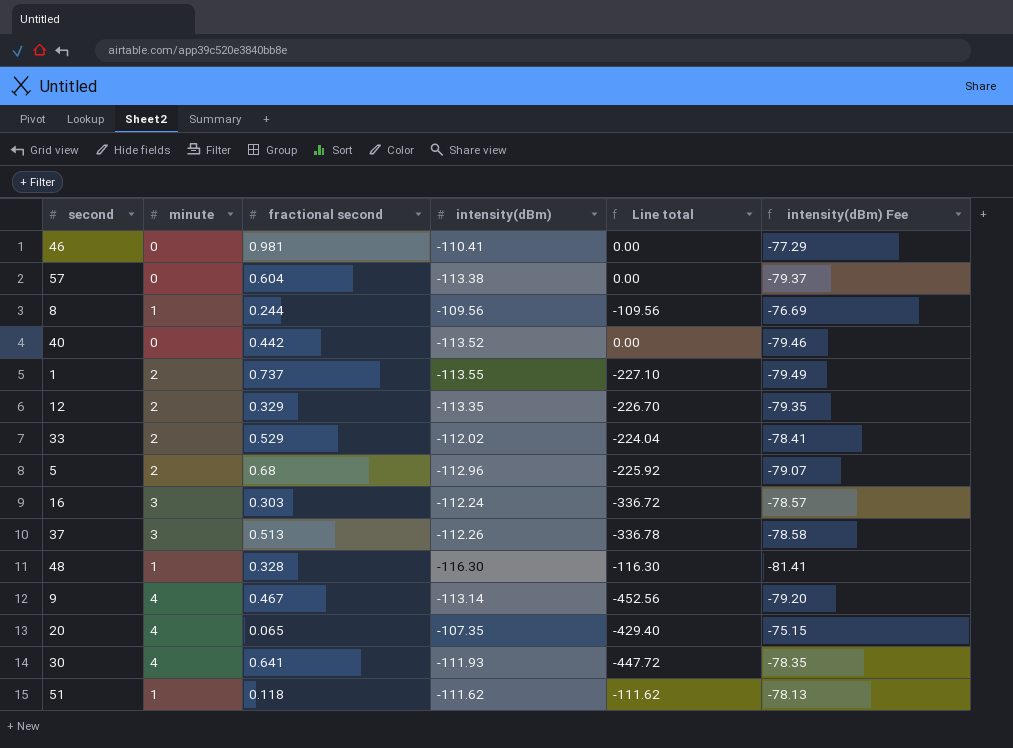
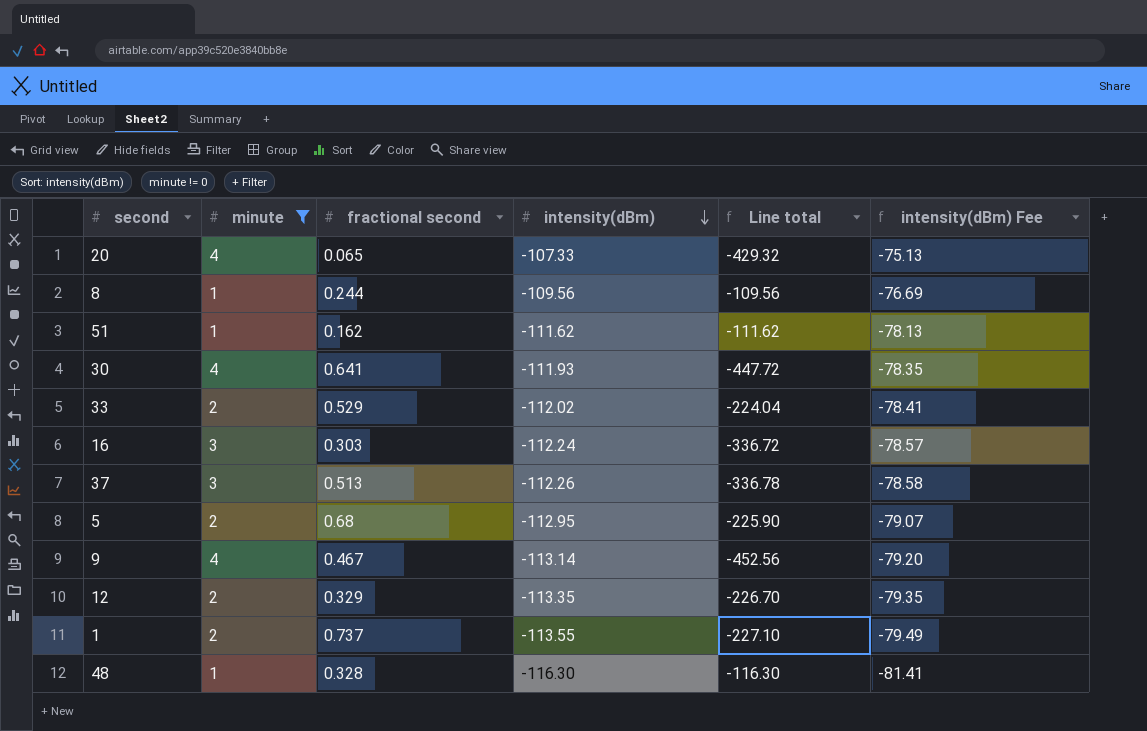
filter: none -> minute != 0
row order: none -> intensity(dBm) descending
20 | intensity(dBm): -107.35 -> -107.33
20 | Line total: -429.40 -> -429.32
20 | intensity(dBm) Fee: -75.15 -> -75.13
51 | fractional second: 0.118 -> 0.162
5 | intensity(dBm): -112.96 -> -112.95
5 | Line total: -225.92 -> -225.90

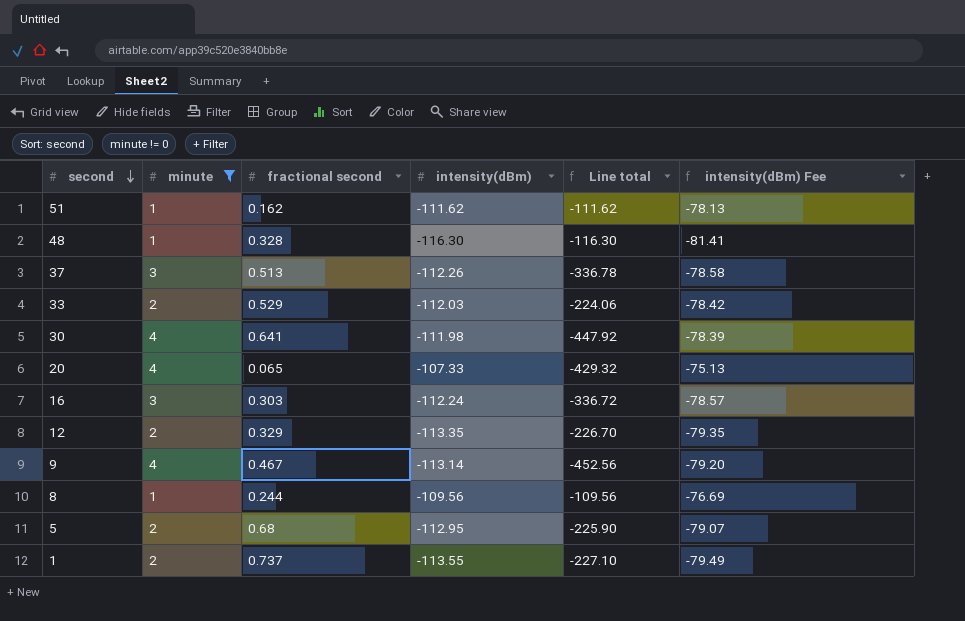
row order: intensity(dBm) descending -> second descending
33 | intensity(dBm): -112.02 -> -112.03
33 | Line total: -224.04 -> -224.06
33 | intensity(dBm) Fee: -78.41 -> -78.42
30 | intensity(dBm): -111.93 -> -111.98
30 | Line total: -447.72 -> -447.92
30 | intensity(dBm) Fee: -78.35 -> -78.39

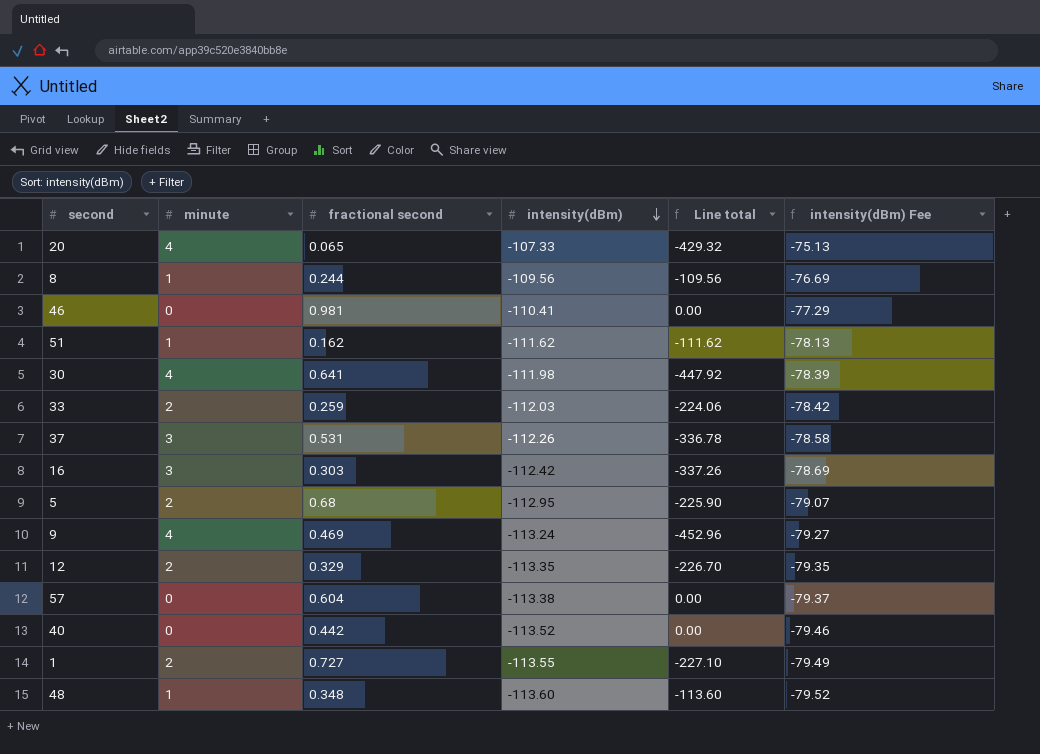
filter: minute != 0 -> none
row order: second descending -> intensity(dBm) descending
33 | fractional second: 0.529 -> 0.259
37 | fractional second: 0.513 -> 0.531
16 | intensity(dBm): -112.24 -> -112.42
16 | Line total: -336.72 -> -337.26
16 | intensity(dBm) Fee: -78.57 -> -78.69
9 | fractional second: 0.467 -> 0.469
9 | intensity(dBm): -113.14 -> -113.24
9 | Line total: -452.56 -> -452.96
9 | intensity(dBm) Fee: -79.20 -> -79.27
1 | fractional second: 0.737 -> 0.727
48 | fractional second: 0.328 -> 0.348
48 | intensity(dBm): -116.30 -> -113.60
48 | Line total: -116.30 -> -113.60
48 | intensity(dBm) Fee: -81.41 -> -79.52

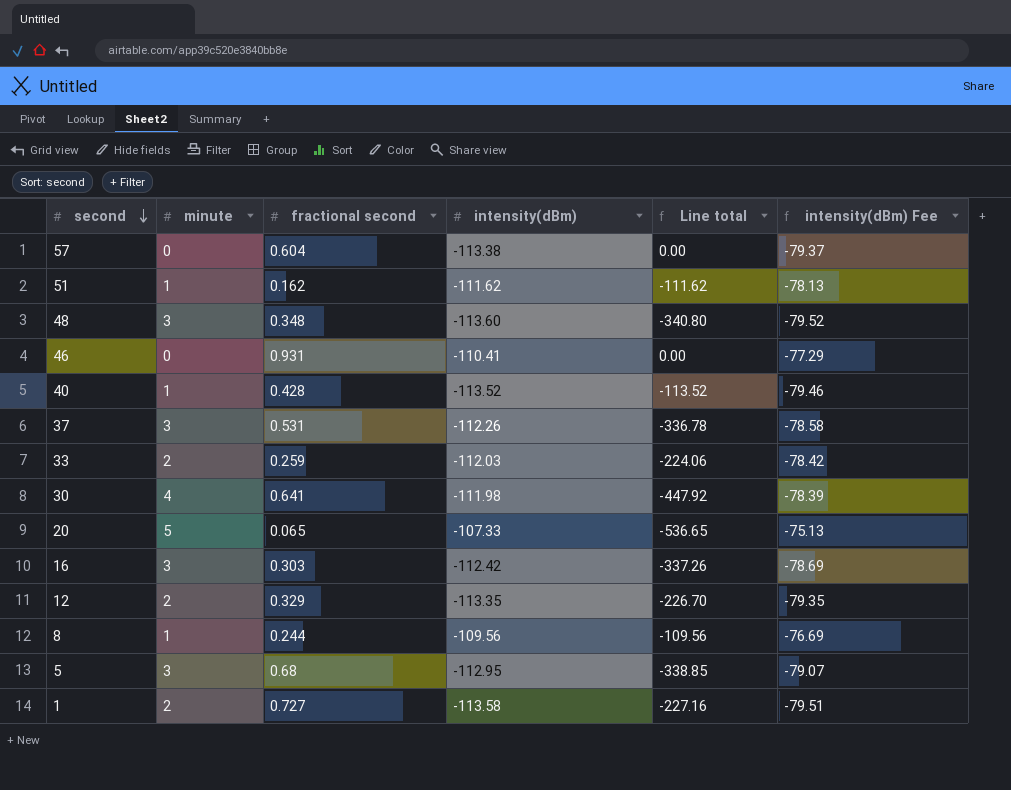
row order: intensity(dBm) descending -> second descending
row 9: 4 | 0.469 | -113.24 | -452.96 | -79.27 -> none
48 | minute: 1 -> 3
48 | Line total: -113.60 -> -340.80
46 | fractional second: 0.981 -> 0.931
40 | minute: 0 -> 1
40 | fractional second: 0.442 -> 0.428
40 | Line total: 0.00 -> -113.52
20 | minute: 4 -> 5
20 | Line total: -429.32 -> -536.65
5 | minute: 2 -> 3
5 | Line total: -225.90 -> -338.85
1 | intensity(dBm): -113.55 -> -113.58
1 | Line total: -227.10 -> -227.16
1 | intensity(dBm) Fee: -79.49 -> -79.51

